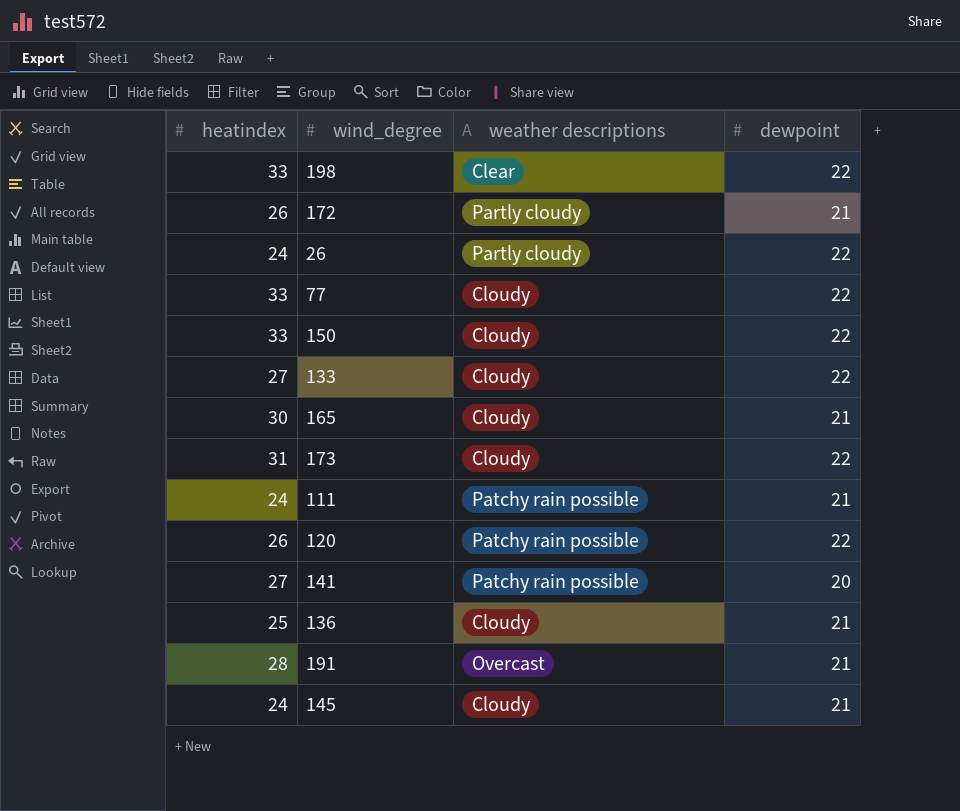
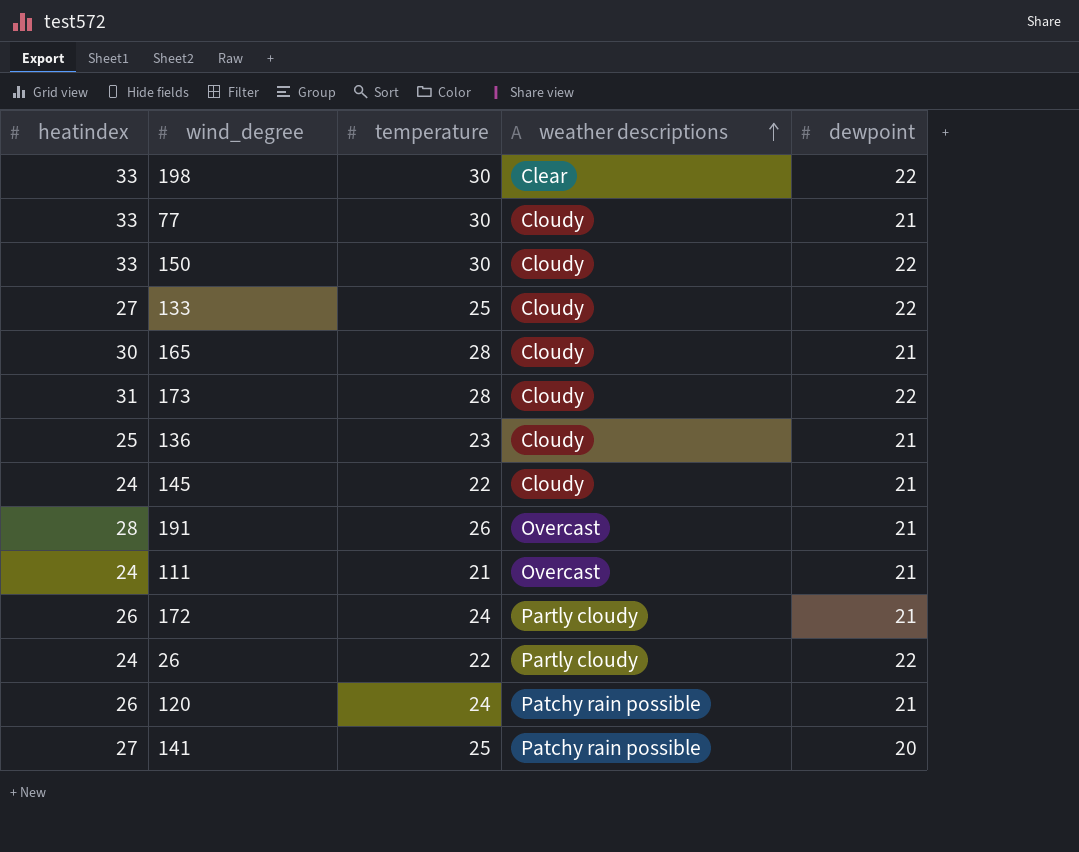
row order: none -> weather descriptions ascending
column temperature | position: none -> 3
77 | dewpoint: 22 -> 21
111 | weather descriptions: Patchy rain possible -> Overcast
120 | dewpoint: 22 -> 21

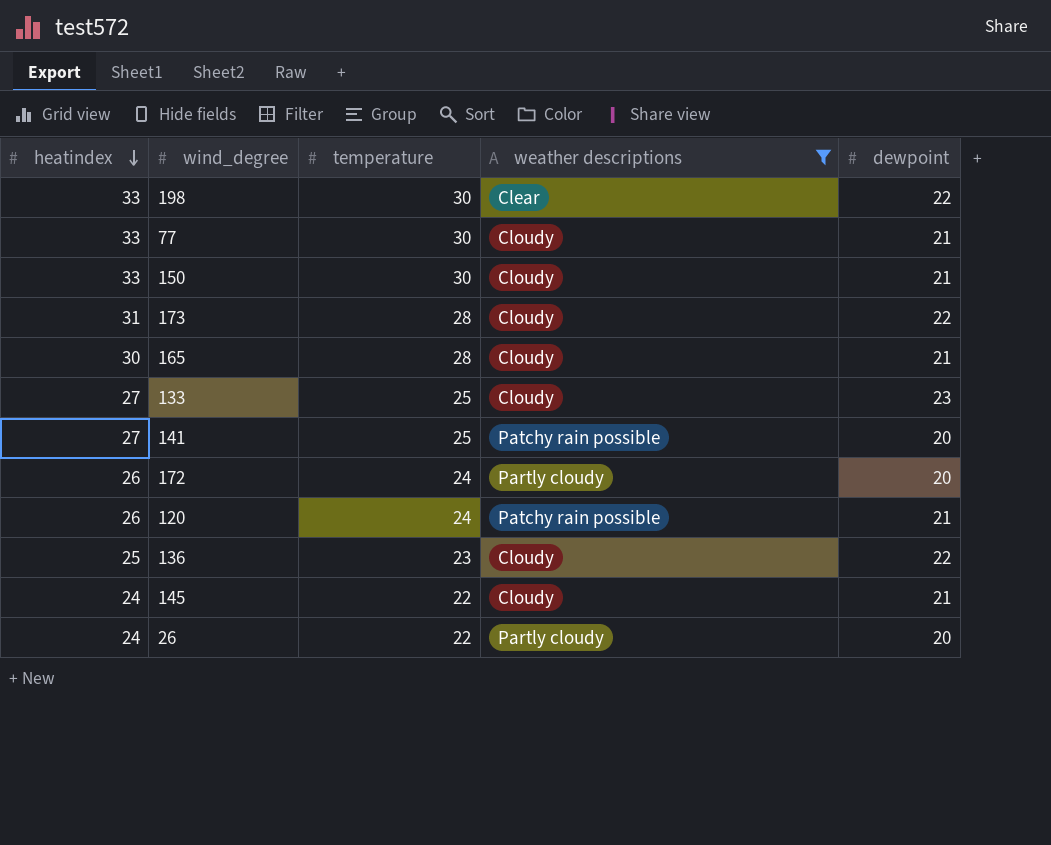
filter: none -> weather descriptions != Overcast
row order: weather descriptions ascending -> heatindex descending
150 | dewpoint: 22 -> 21
133 | dewpoint: 22 -> 23
172 | dewpoint: 21 -> 20
136 | dewpoint: 21 -> 22
26 | dewpoint: 22 -> 20

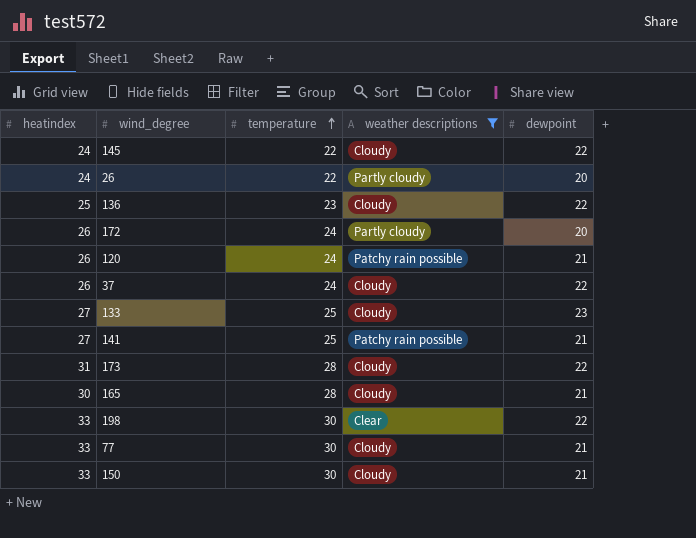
row order: heatindex descending -> temperature ascending
145 | dewpoint: 21 -> 22
row 37: none -> 26 | 24 | Cloudy | 22
141 | dewpoint: 20 -> 21

